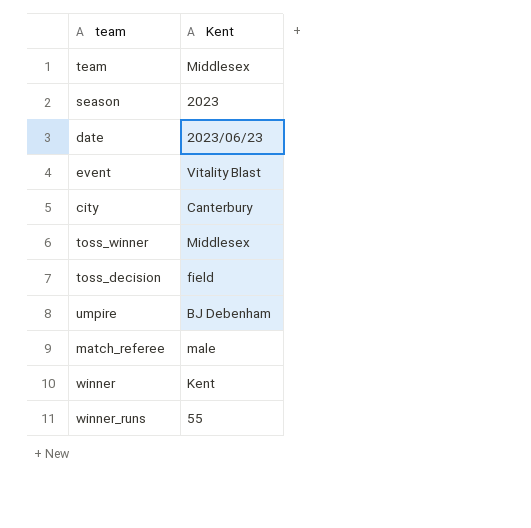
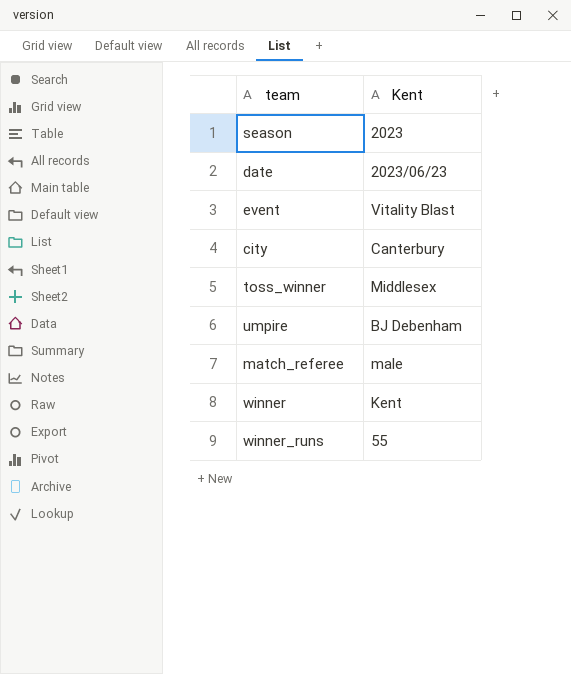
row team: Middlesex -> none
row toss_decision: field -> none

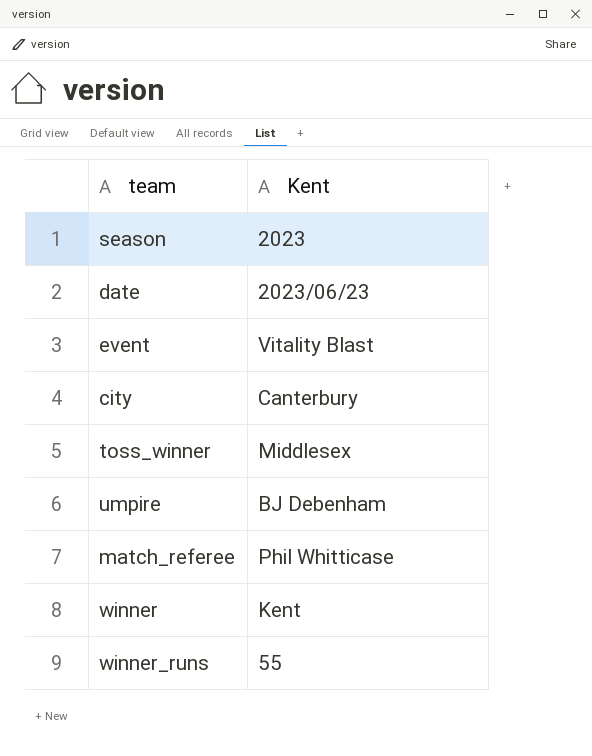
match_referee | Kent: male -> Phil Whitticase

